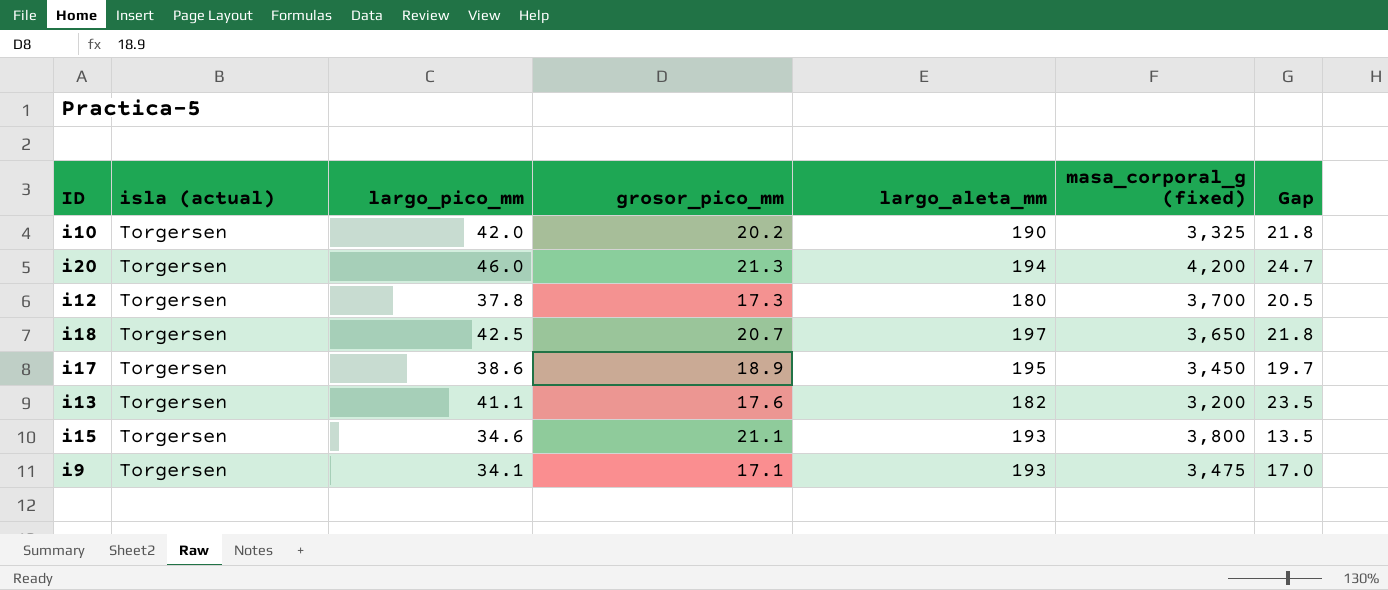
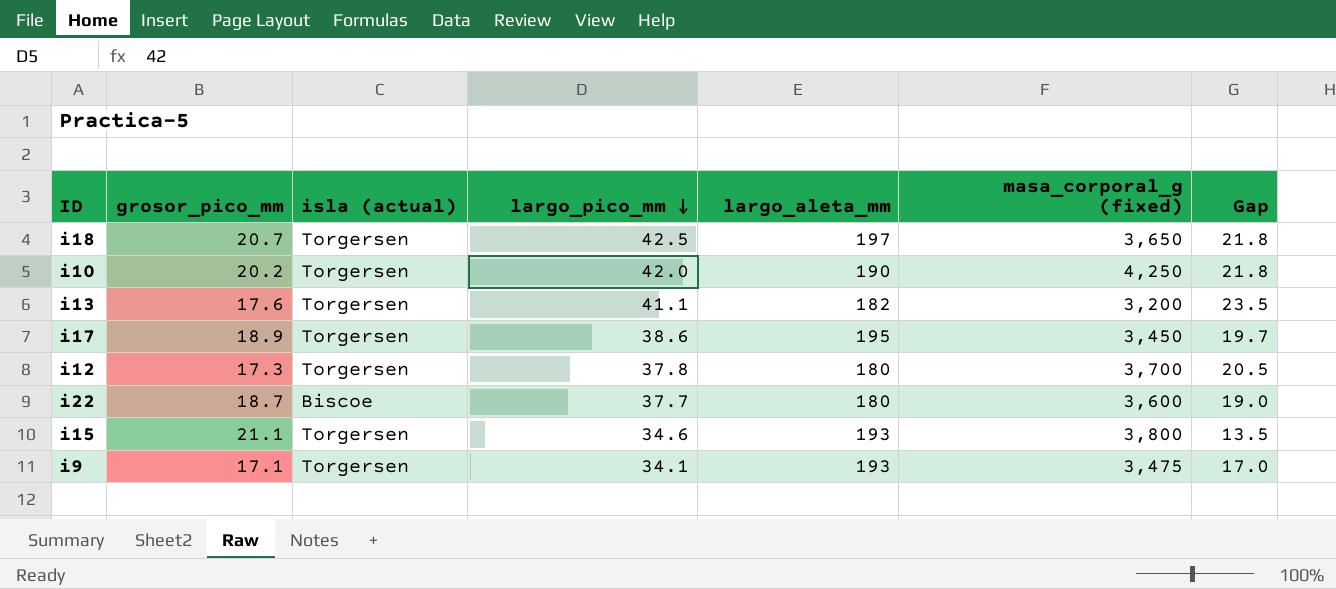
row order: none -> largo_pico_mm descending
column grosor_pico_mm | position: 4 -> 2
row i20: Torgersen | 46.0 | 21.3 | 194 | 4,200 | 24.7 -> none
i10 | masa_corporal_g (fixed): 3,325 -> 4,250
row i22: none -> 18.7 | Biscoe | 37.7 | 180 | 3,600 | 19.0

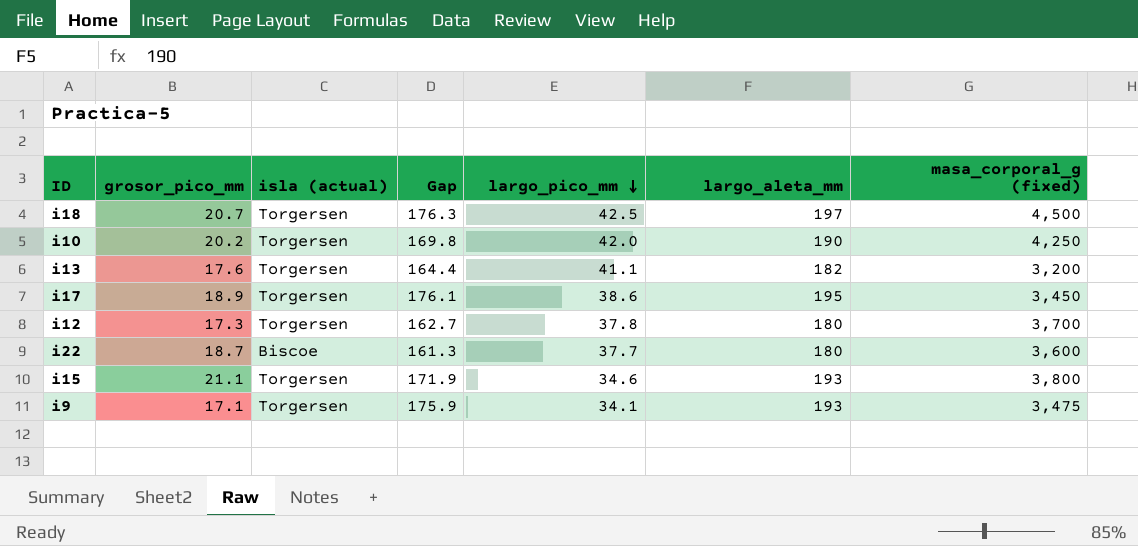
column Gap | formula: [largo_pico_mm] - [grosor_pico_mm] -> [largo_aleta_mm] - [grosor_pico_mm]
column Gap | position: 7 -> 4
i18 | masa_corporal_g (fixed): 3,650 -> 4,500

